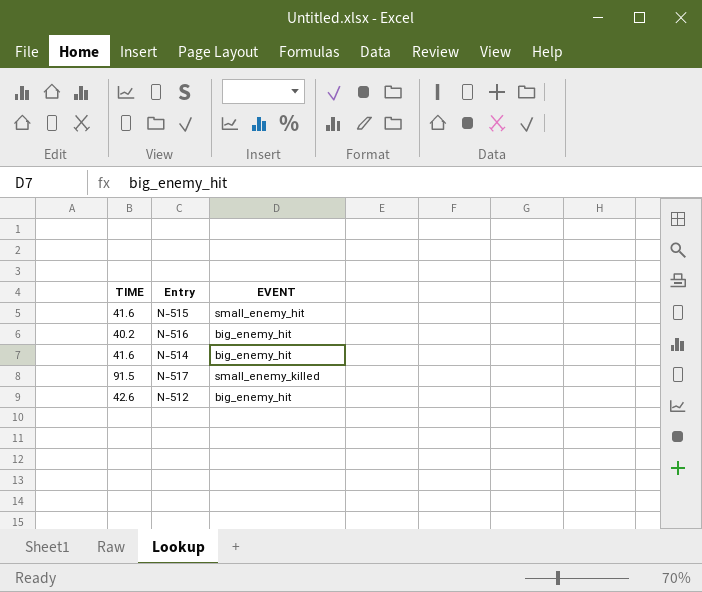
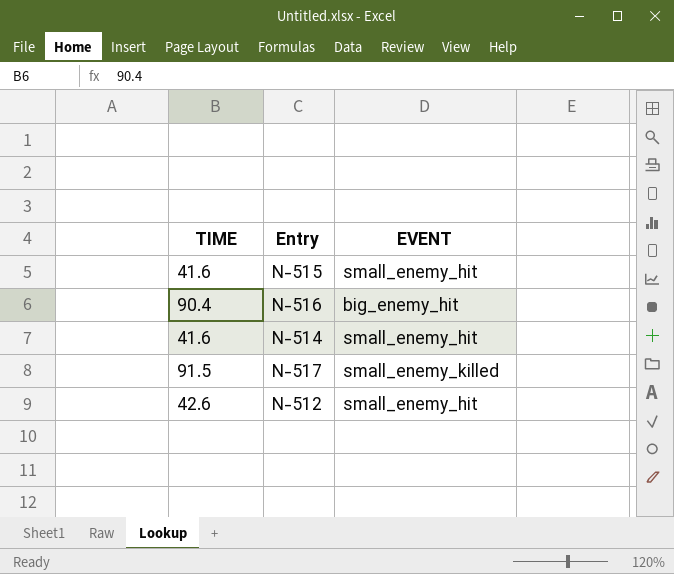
N-516 | TIME: 40.2 -> 90.4
N-514 | EVENT: big_enemy_hit -> small_enemy_hit
N-512 | EVENT: big_enemy_hit -> small_enemy_hit

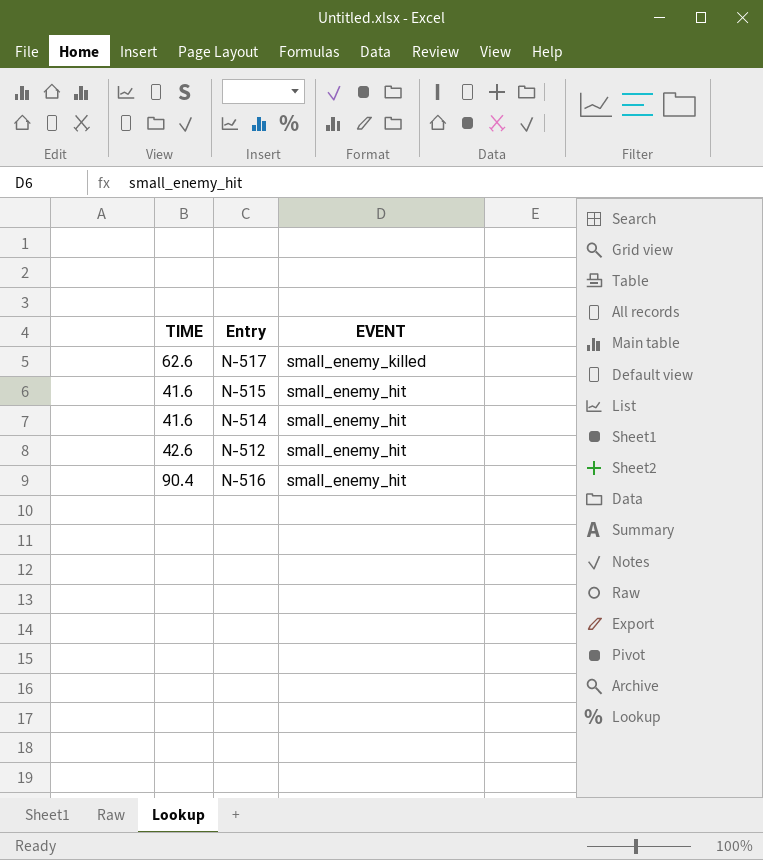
row order: none -> EVENT descending
N-517 | TIME: 91.5 -> 62.6
N-516 | EVENT: big_enemy_hit -> small_enemy_hit

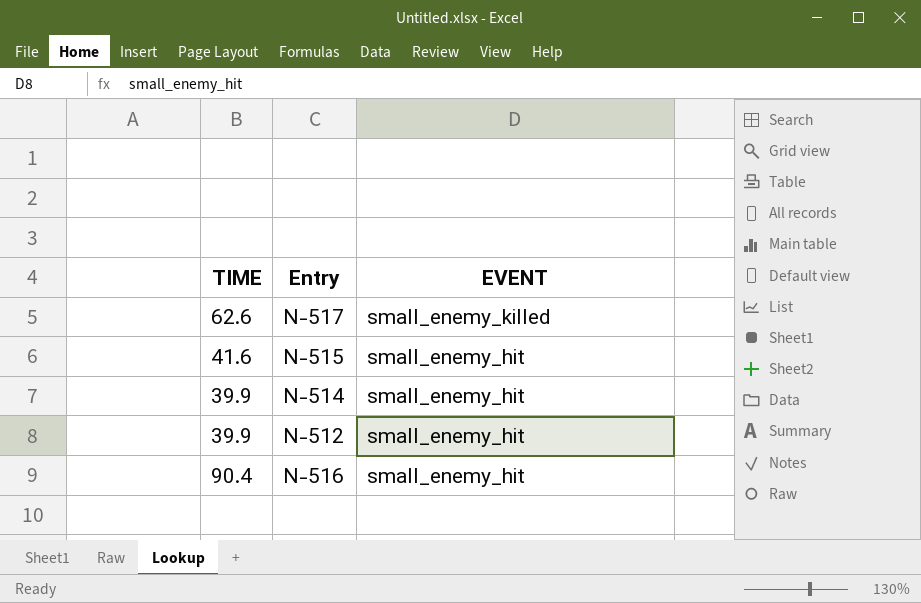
N-514 | TIME: 41.6 -> 39.9
N-512 | TIME: 42.6 -> 39.9

